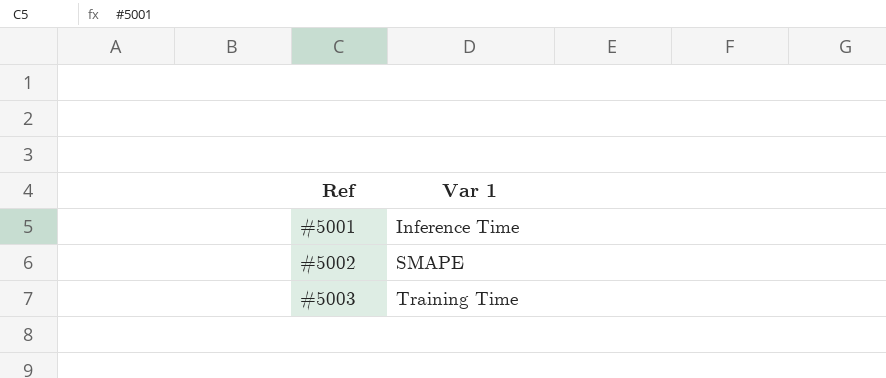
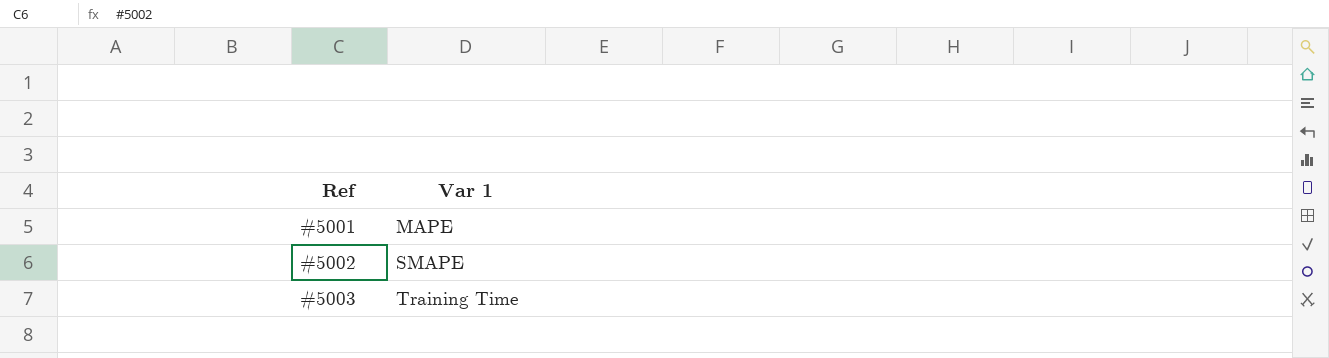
#5001 | Var 1: Inference Time -> MAPE

